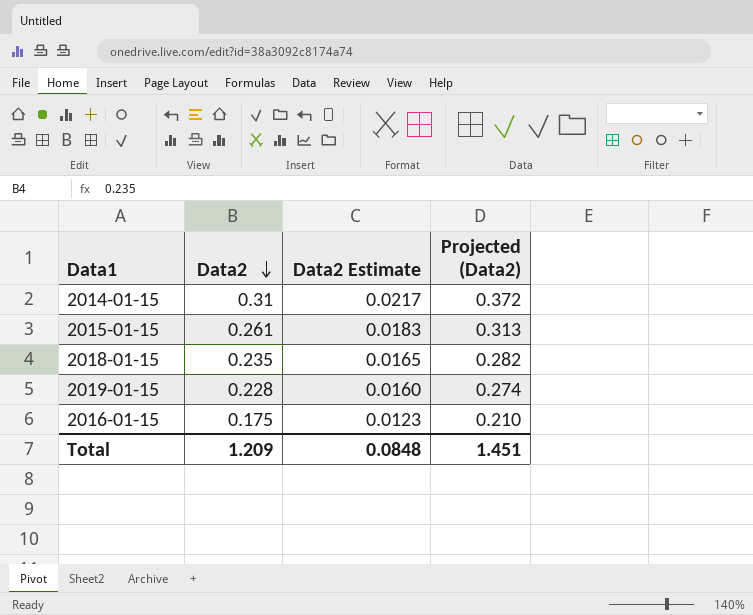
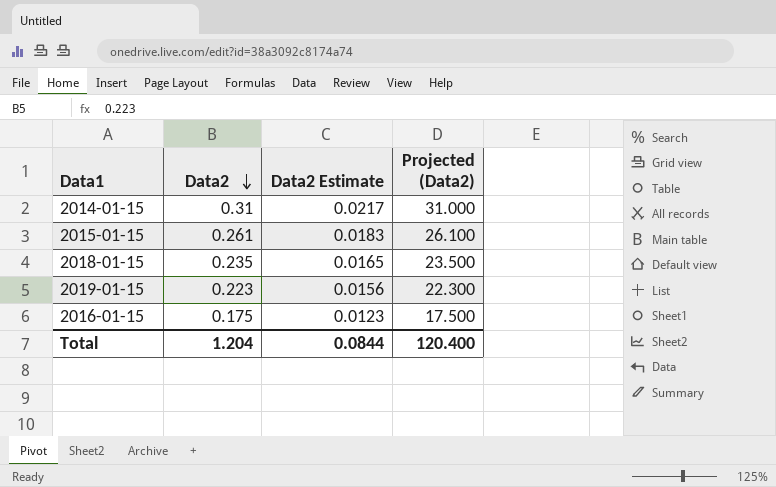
column Projected (Data2) | formula: [Data2] * 1.2 -> [Data2] * 100
2019-01-15 | Data2: 0.228 -> 0.223
2019-01-15 | Data2 Estimate: 0.0160 -> 0.0156
Total | Data2: 1.209 -> 1.204
Total | Data2 Estimate: 0.0848 -> 0.0844
Total | Projected (Data2): 1.451 -> 120.400

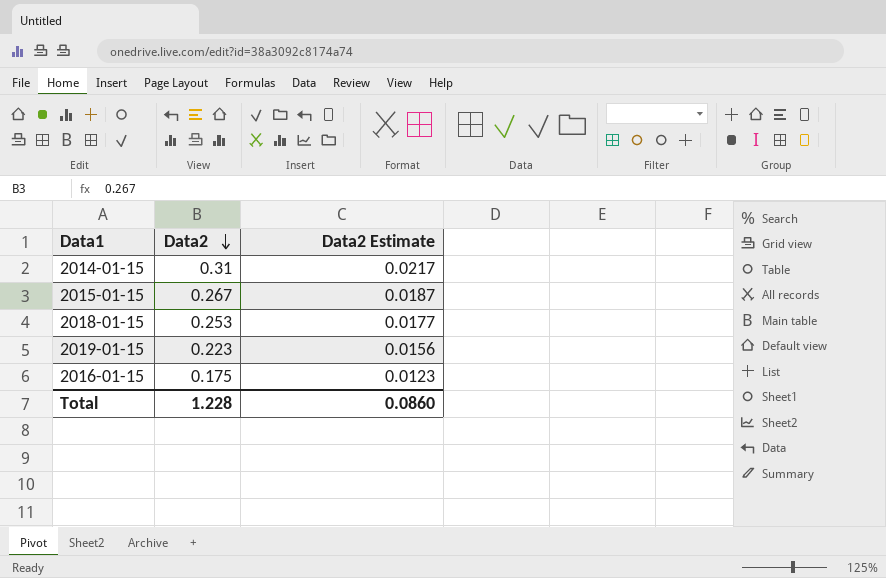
column Projected (Data2) | formula: [Data2] * 100 -> none
2015-01-15 | Data2: 0.261 -> 0.267
2015-01-15 | Data2 Estimate: 0.0183 -> 0.0187
2018-01-15 | Data2: 0.235 -> 0.253
2018-01-15 | Data2 Estimate: 0.0165 -> 0.0177
Total | Data2: 1.204 -> 1.228
Total | Data2 Estimate: 0.0844 -> 0.0860

